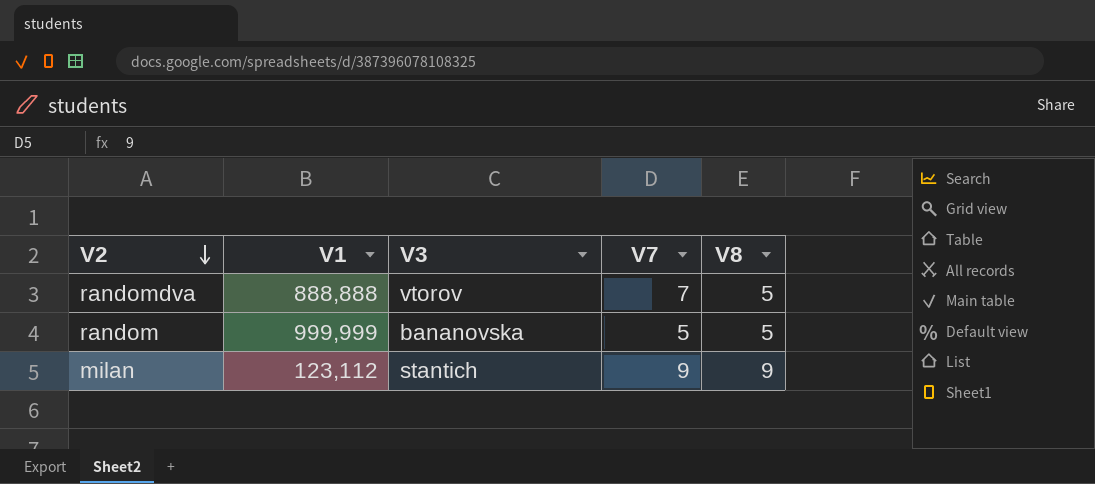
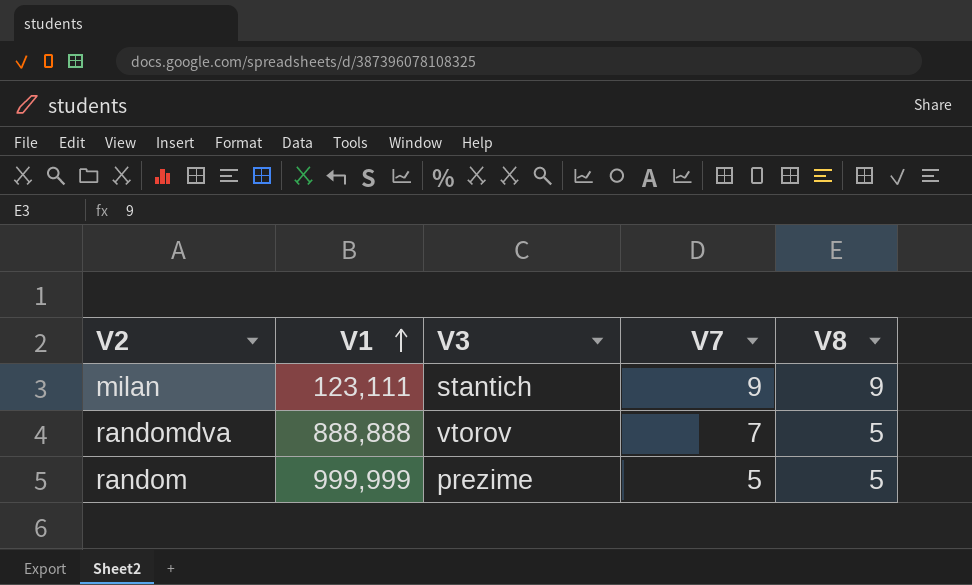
row order: V2 descending -> V1 ascending
milan | V1: 123,112 -> 123,111
random | V3: bananovska -> prezime

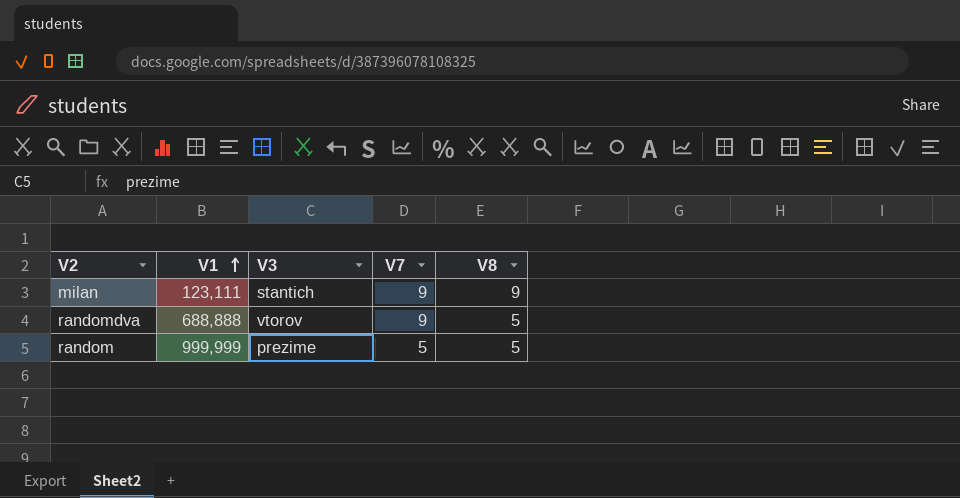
randomdva | V1: 888,888 -> 688,888
randomdva | V7: 7 -> 9

